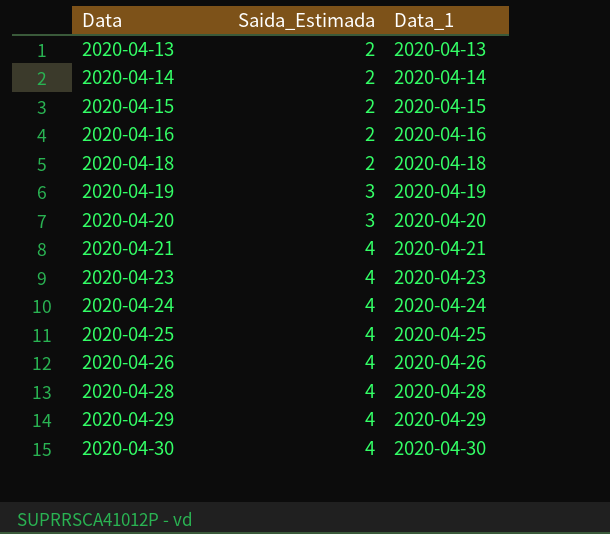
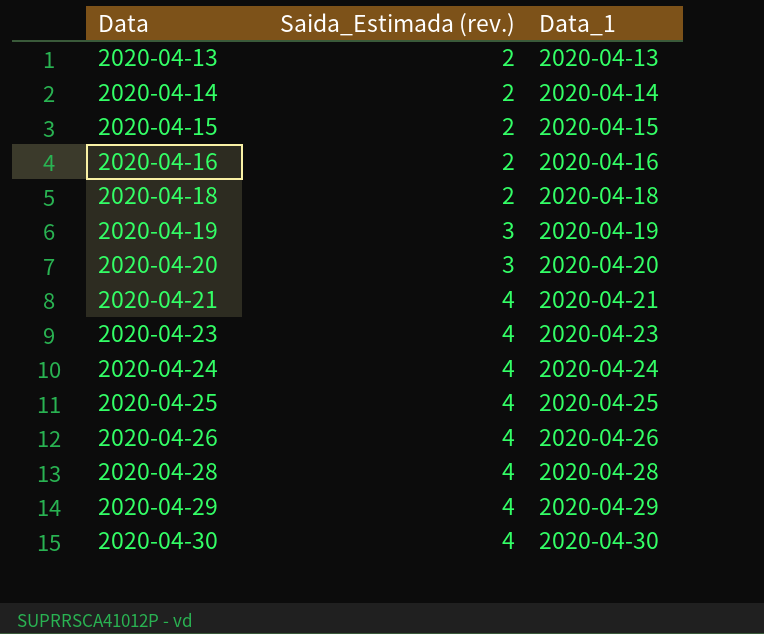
column name: Saida_Estimada -> Saida_Estimada (rev.)

